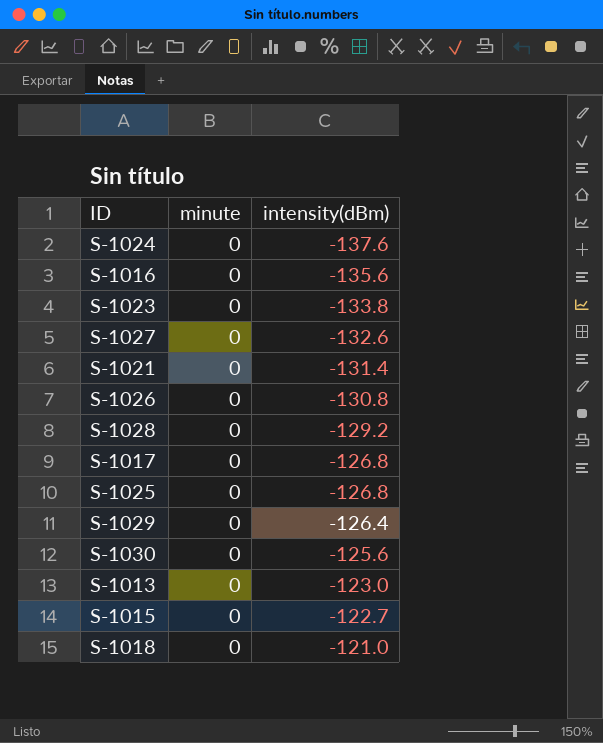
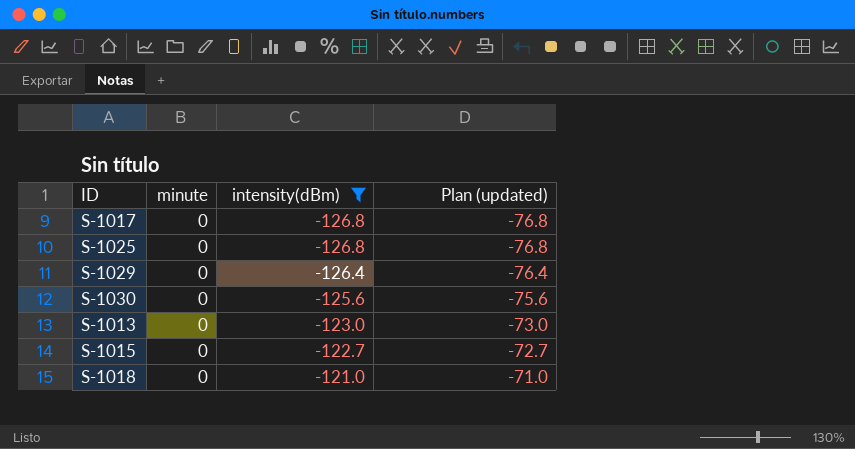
filter: none -> intensity(dBm) >= -126.8
column Plan (updated) | formula: none -> [intensity(dBm)] + 50

